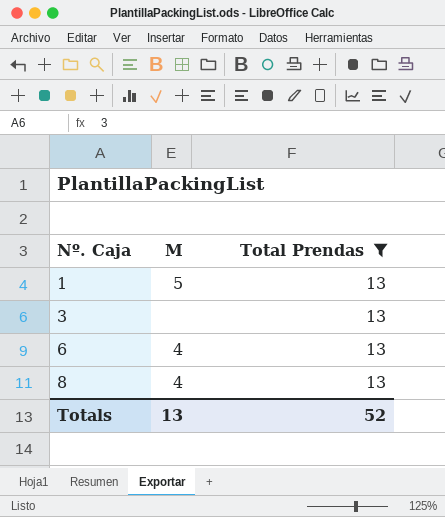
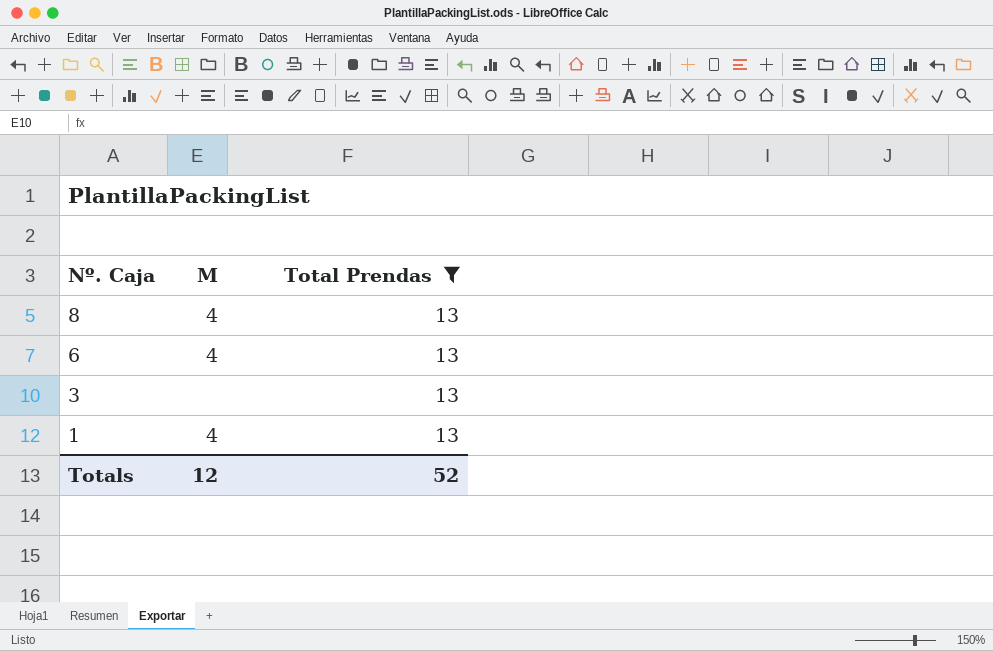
row order: Nº. Caja ascending -> Nº. Caja descending
1 | M: 5 -> 4
Totals | M: 13 -> 12

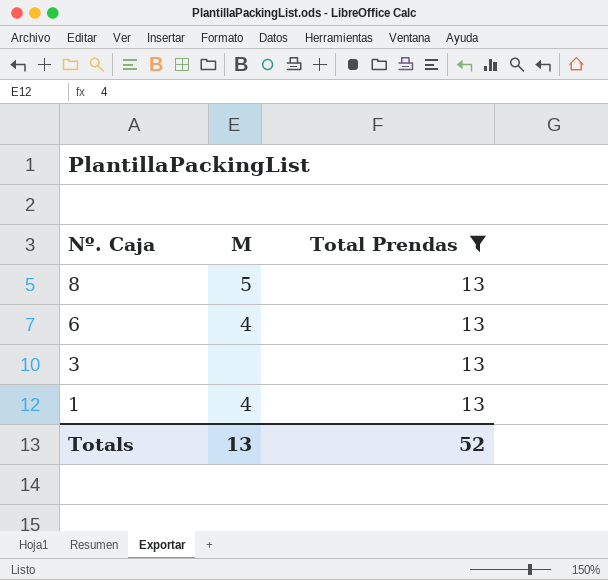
8 | M: 4 -> 5
Totals | M: 12 -> 13

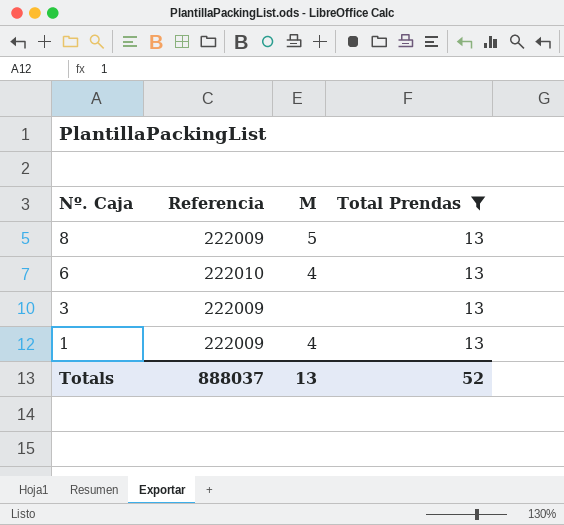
column Referencia | position: none -> 2

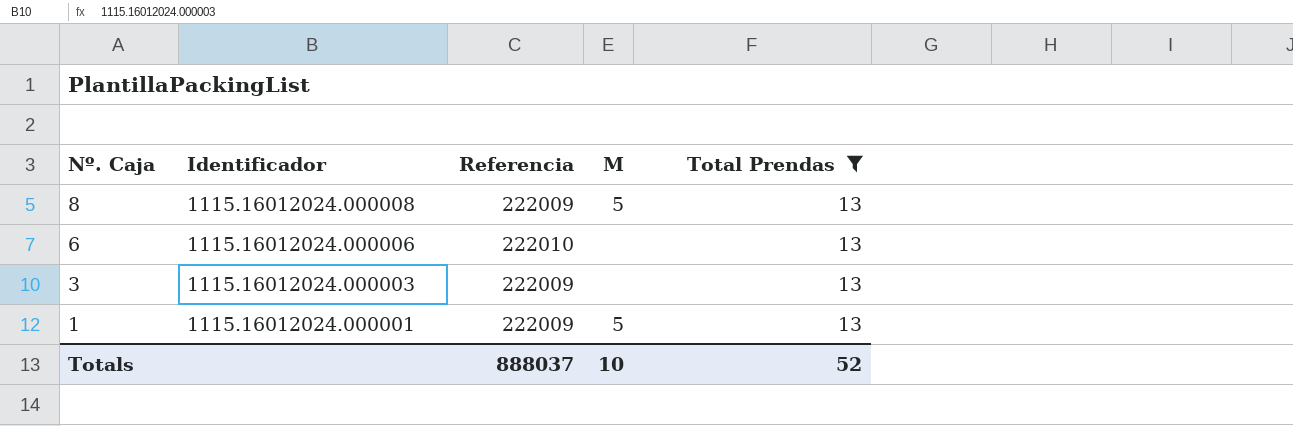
column Identificador | position: none -> 2
6 | M: 4 -> none
1 | M: 4 -> 5
Totals | M: 13 -> 10

